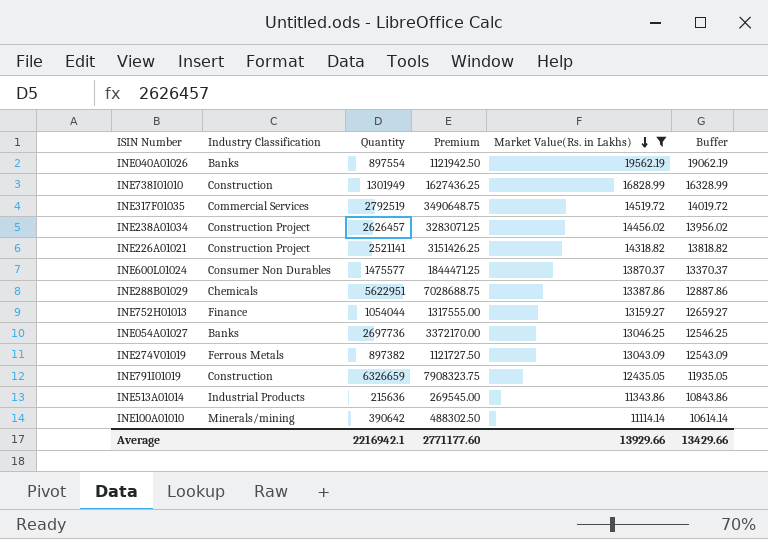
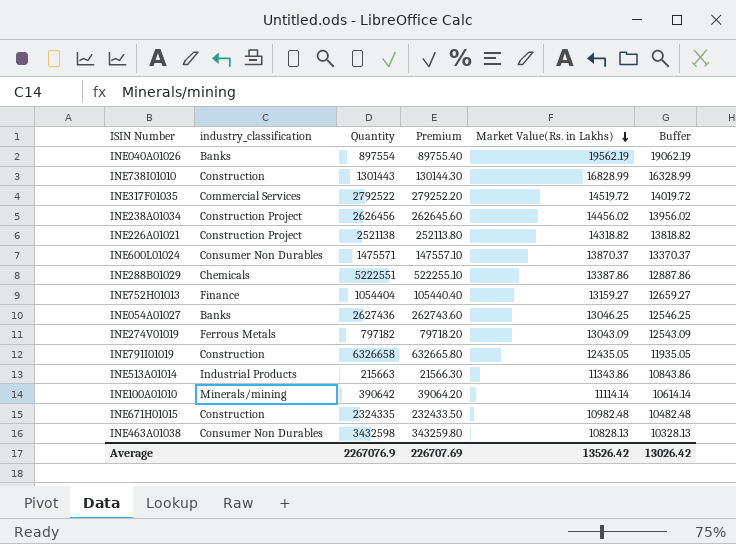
filter: Market Value(Rs. in Lakhs) >= 11114.14 -> none
column name: Industry Classification -> industry_classification
column Premium | formula: [Quantity] * 1.25 -> [Quantity] * 0.1
INE738I01010 | Quantity: 1301949 -> 1301443
INE317F01035 | Quantity: 2792519 -> 2792522
INE238A01034 | Quantity: 2626457 -> 2626456
INE226A01021 | Quantity: 2521141 -> 2521138
INE600L01024 | Quantity: 1475577 -> 1475571
INE288B01029 | Quantity: 5622951 -> 5222551
INE752H01013 | Quantity: 1054044 -> 1054404
INE054A01027 | Quantity: 2697736 -> 2627436
INE274V01019 | Quantity: 897382 -> 797182
INE791I01019 | Quantity: 6326659 -> 6326658
INE513A01014 | Quantity: 215636 -> 215663
Average | Quantity: 2216942.1 -> 2267076.9
Average | Premium: 2771177.60 -> 226707.69
Average | Market Value(Rs. in Lakhs): 13929.66 -> 13526.42
Average | Buffer: 13429.66 -> 13026.42

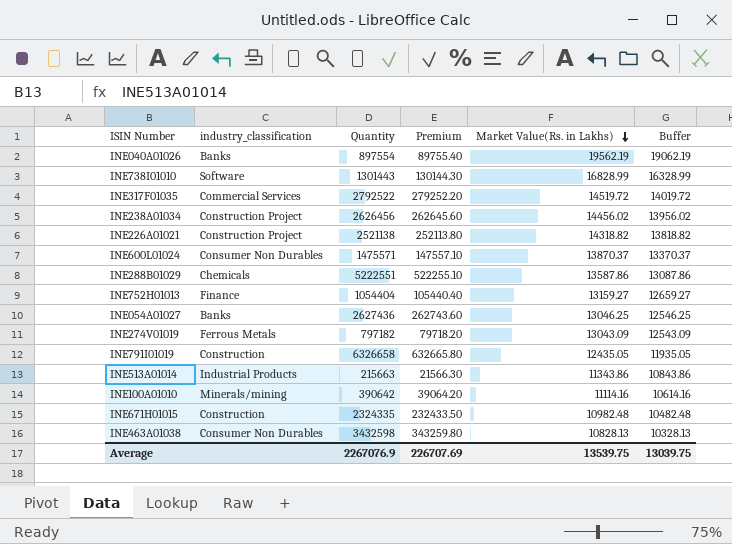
INE738I01010 | industry_classification: Construction -> Software
INE288B01029 | Market Value(Rs. in Lakhs): 13387.86 -> 13587.86
INE288B01029 | Buffer: 12887.86 -> 13087.86
INE100A01010 | Market Value(Rs. in Lakhs): 11114.14 -> 11114.16
INE100A01010 | Buffer: 10614.14 -> 10614.16
Average | Market Value(Rs. in Lakhs): 13526.42 -> 13539.75
Average | Buffer: 13026.42 -> 13039.75

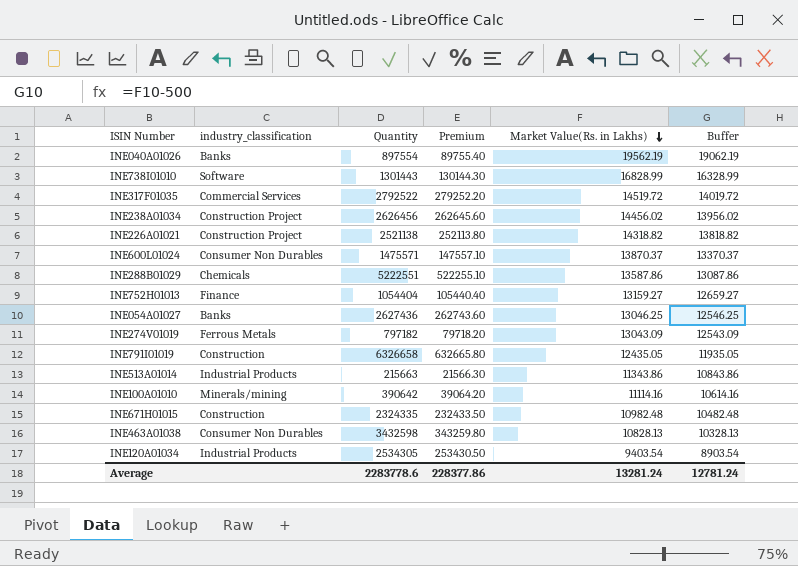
row INE120A01034: none -> Industrial Products | 2534305 | 253430.50 | 9403.54 | 8903.54
Average | Quantity: 2267076.9 -> 2283778.6
Average | Premium: 226707.69 -> 228377.86
Average | Market Value(Rs. in Lakhs): 13539.75 -> 13281.24
Average | Buffer: 13039.75 -> 12781.24

